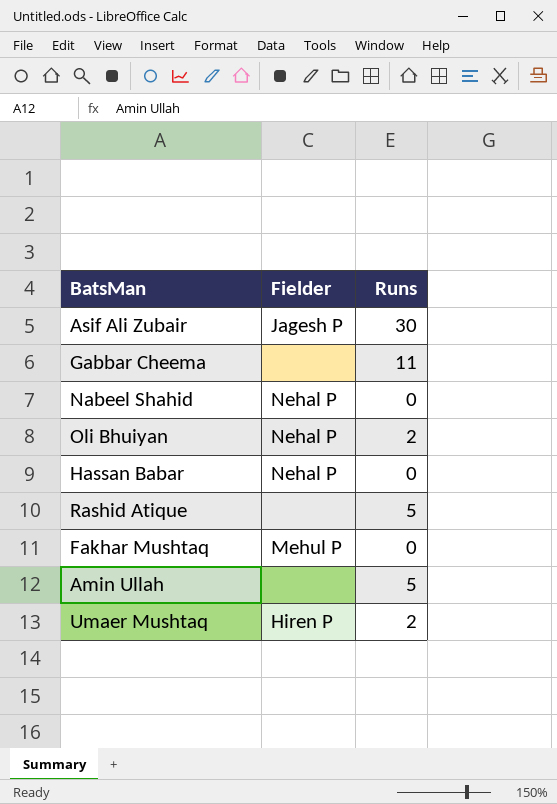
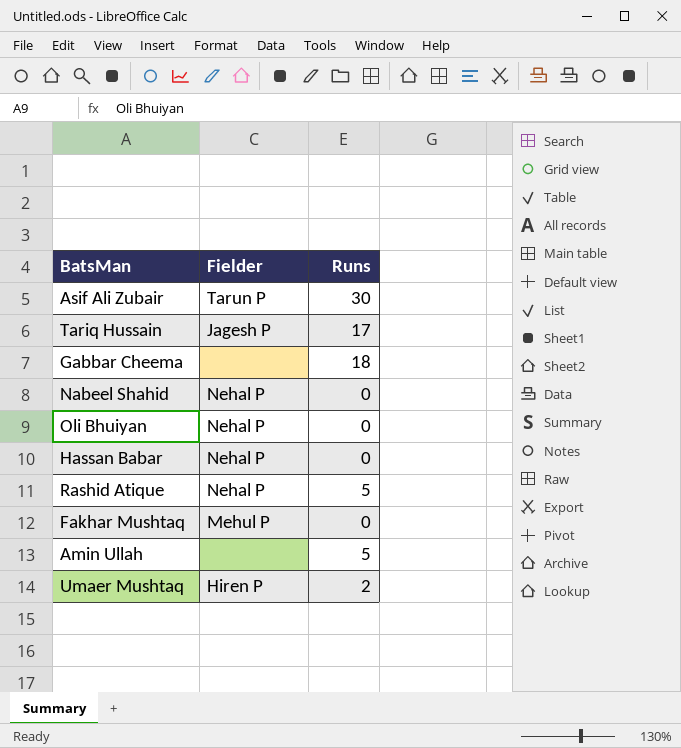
Asif Ali Zubair | Fielder: Jagesh P -> Tarun P
row Tariq Hussain: none -> Jagesh P | 17
Gabbar Cheema | Runs: 11 -> 18
Oli Bhuiyan | Runs: 2 -> 0
Rashid Atique | Fielder: none -> Nehal P

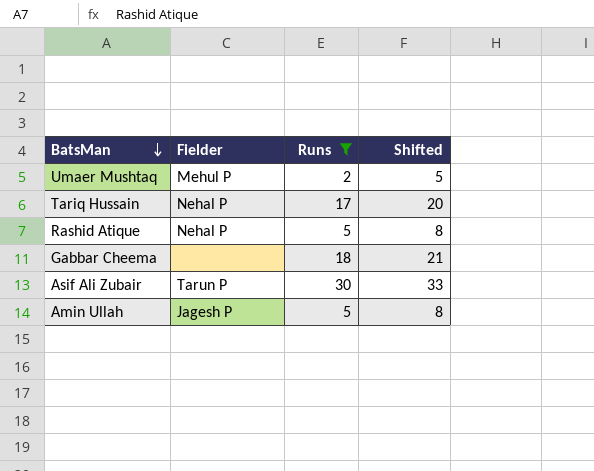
filter: none -> Runs != 0
row order: none -> BatsMan descending
column Shifted | formula: none -> [Runs] + 3
Umaer Mushtaq | Fielder: Hiren P -> Mehul P
Tariq Hussain | Fielder: Jagesh P -> Nehal P
Amin Ullah | Fielder: none -> Jagesh P

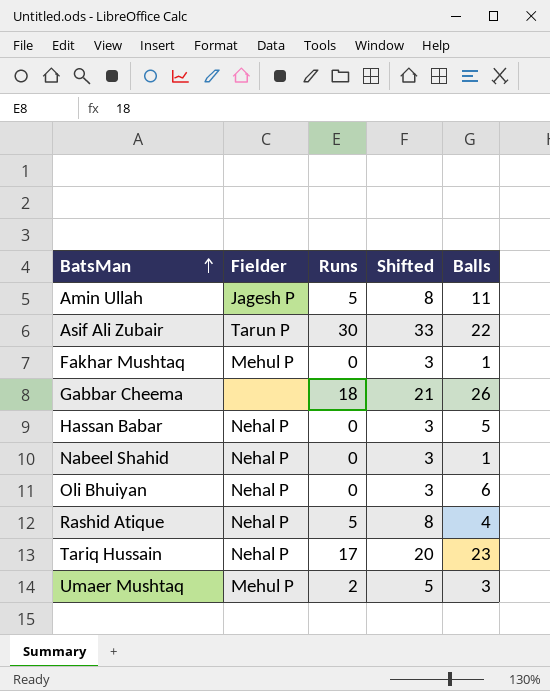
filter: Runs != 0 -> none
row order: BatsMan descending -> BatsMan ascending
column Balls | position: none -> 5

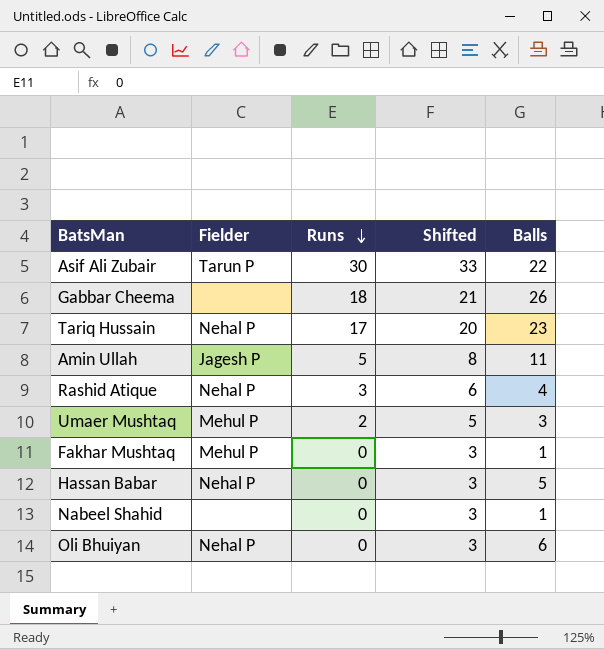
row order: BatsMan ascending -> Runs descending
Rashid Atique | Runs: 5 -> 3
Rashid Atique | Shifted: 8 -> 6
Nabeel Shahid | Fielder: Nehal P -> none

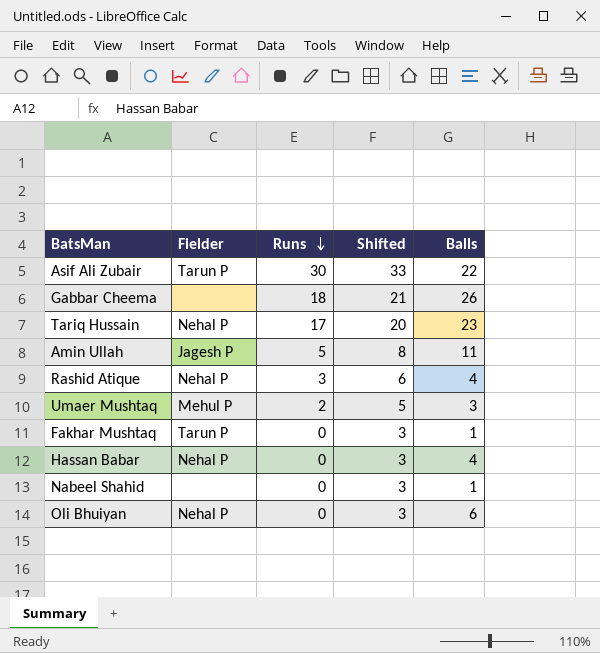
Fakhar Mushtaq | Fielder: Mehul P -> Tarun P
Hassan Babar | Balls: 5 -> 4

